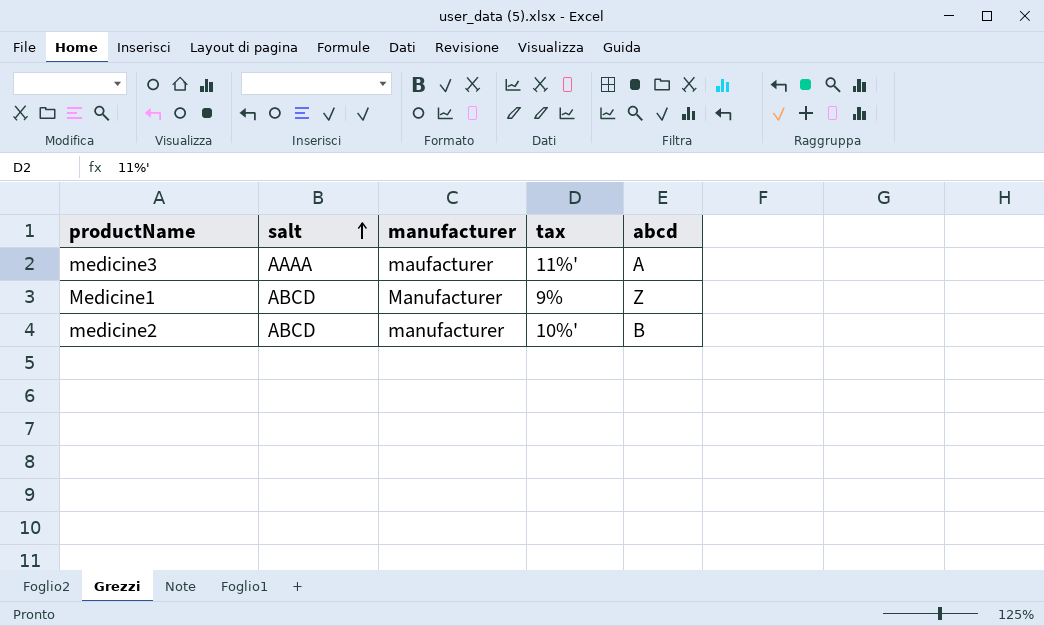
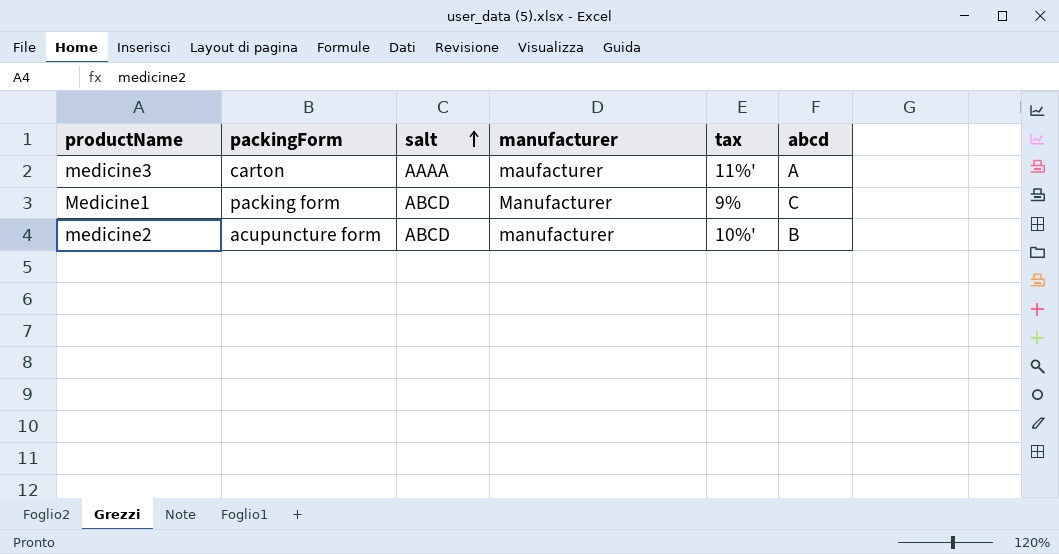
column packingForm | position: none -> 2
Medicine1 | abcd: Z -> C

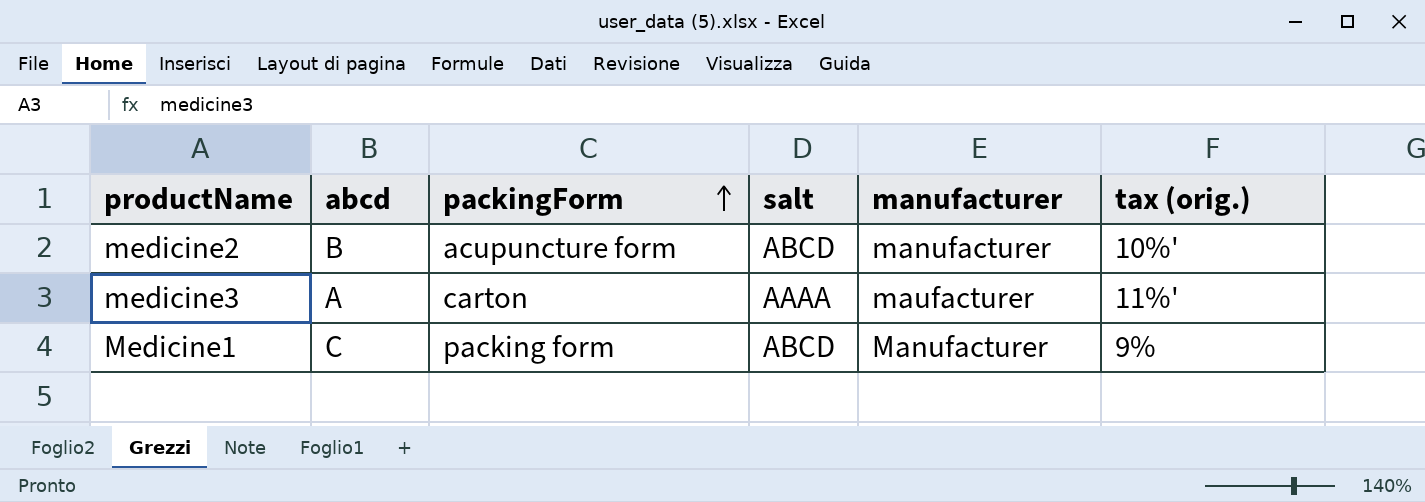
row order: salt ascending -> packingForm ascending
column abcd | position: 6 -> 2
column name: tax -> tax (orig.)

